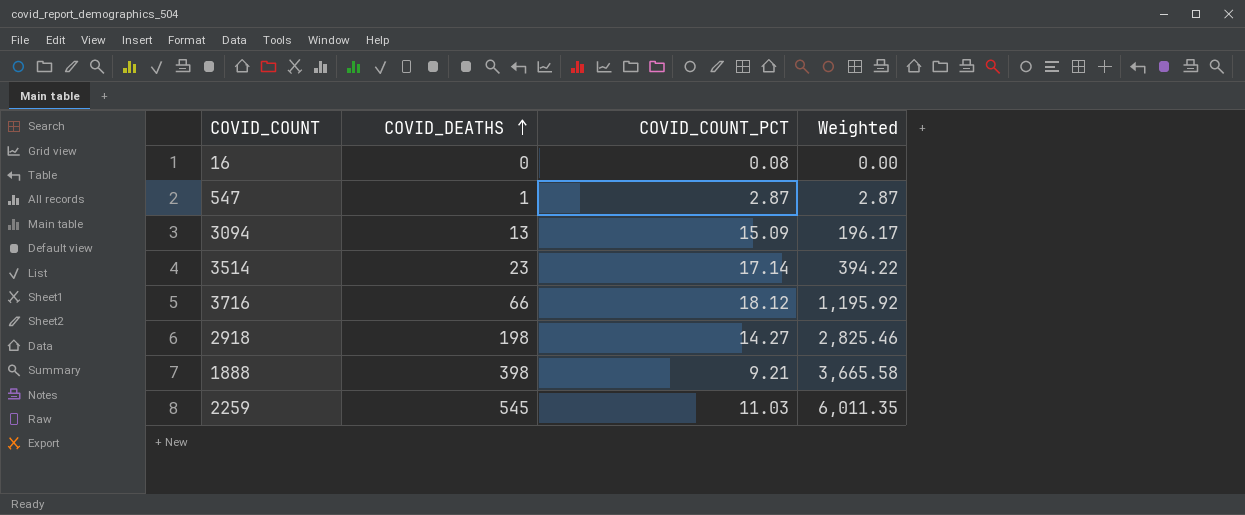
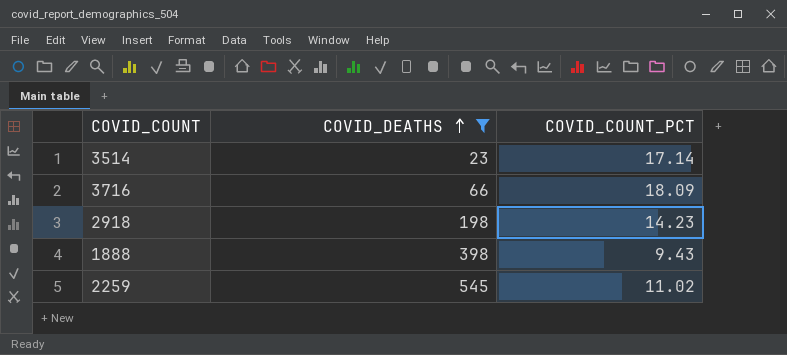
filter: none -> COVID_DEATHS >= 23
column Weighted | formula: [COVID_DEATHS] * [COVID_COUNT_PCT] -> none
3716 | COVID_COUNT_PCT: 18.12 -> 18.09
2918 | COVID_COUNT_PCT: 14.27 -> 14.23
1888 | COVID_COUNT_PCT: 9.21 -> 9.43
2259 | COVID_COUNT_PCT: 11.03 -> 11.02

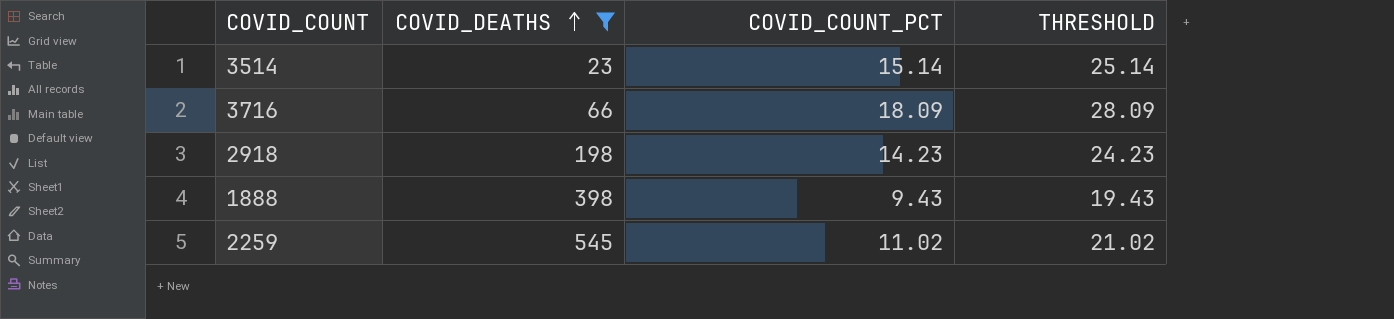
column THRESHOLD | formula: none -> [COVID_COUNT_PCT] + 10
3514 | COVID_COUNT_PCT: 17.14 -> 15.14

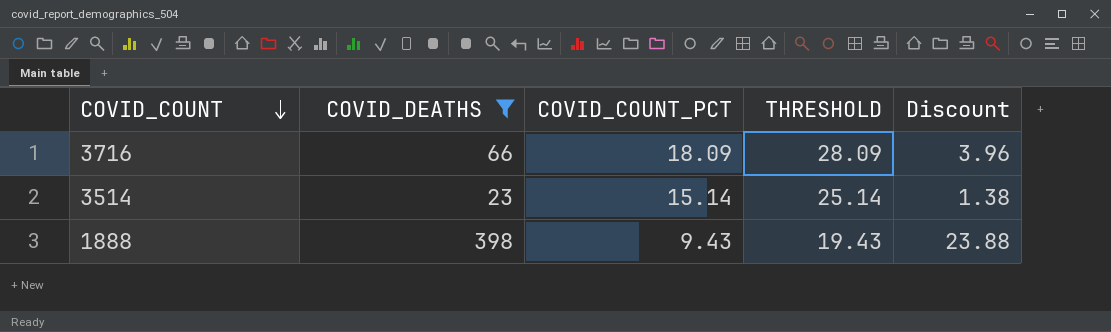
row order: COVID_DEATHS ascending -> COVID_COUNT descending
column Discount | formula: none -> [COVID_DEATHS] * 0.06
row 2918: 198 | 14.23 | 24.23 -> none
row 2259: 545 | 11.02 | 21.02 -> none

